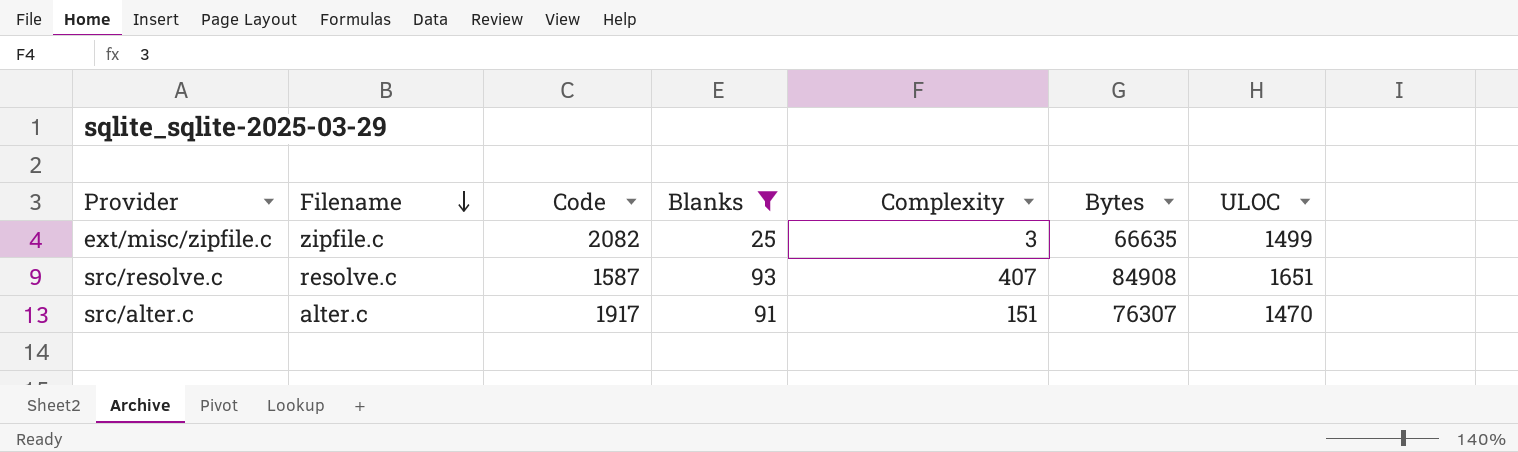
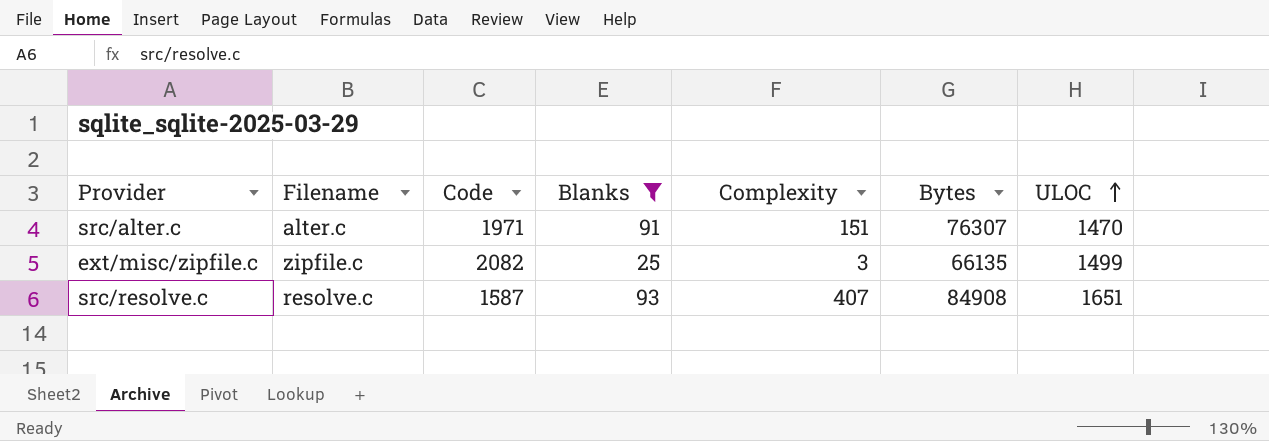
row order: Filename descending -> ULOC ascending
src/alter.c | Code: 1917 -> 1971
ext/misc/zipfile.c | Bytes: 66635 -> 66135

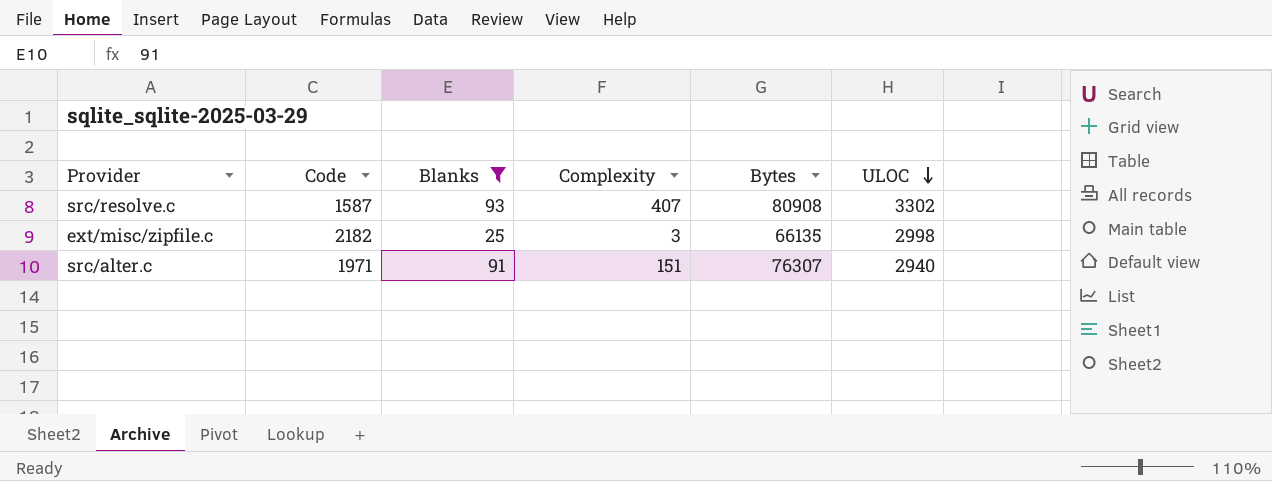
row order: ULOC ascending -> ULOC descending
column Filename | position: 2 -> none
src/resolve.c | Bytes: 84908 -> 80908
src/resolve.c | ULOC: 1651 -> 3302
ext/misc/zipfile.c | Code: 2082 -> 2182
ext/misc/zipfile.c | ULOC: 1499 -> 2998
src/alter.c | ULOC: 1470 -> 2940

